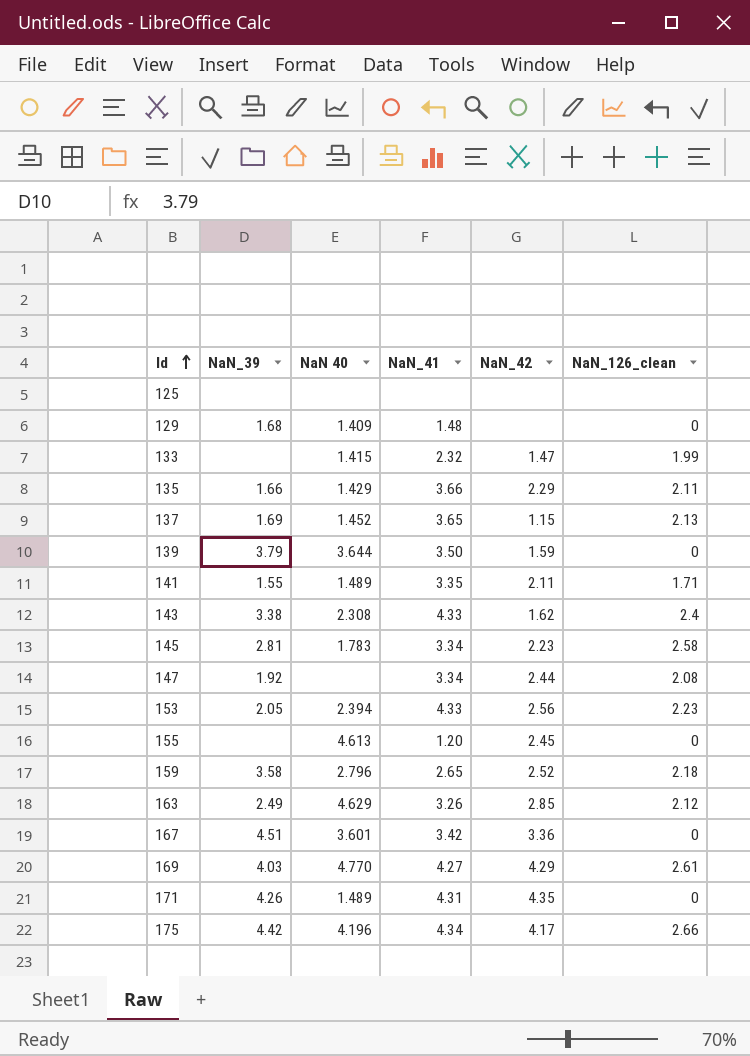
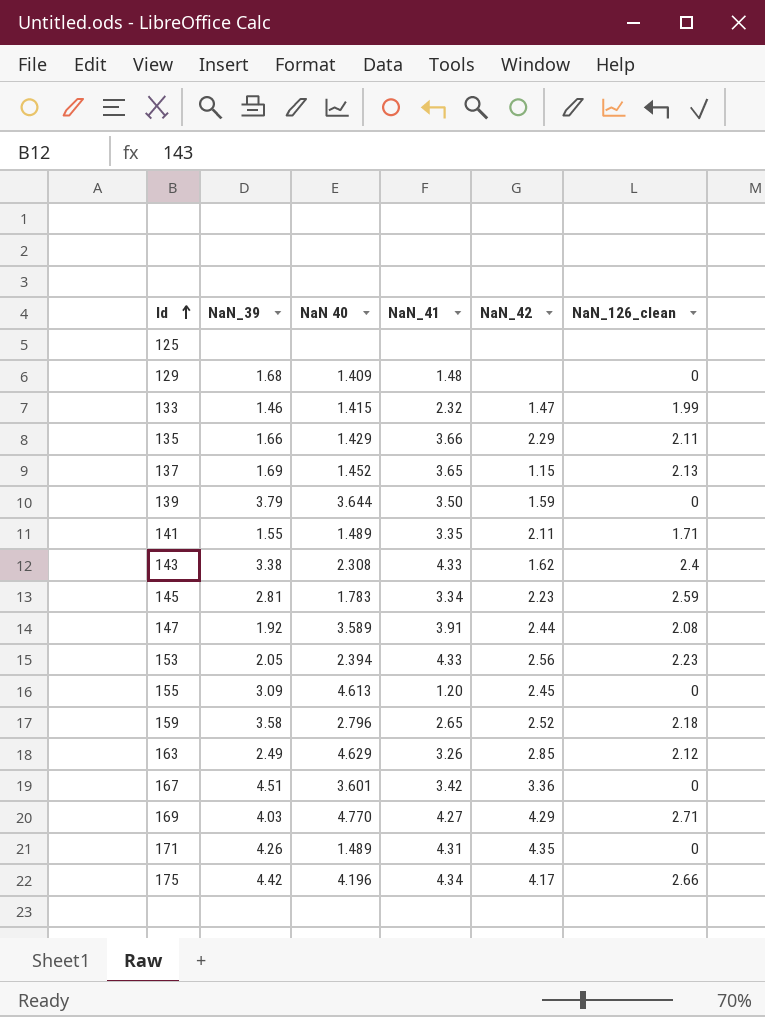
133 | NaN_39: none -> 1.46
145 | NaN_126_clean: 2.58 -> 2.59
147 | NaN 40: none -> 3.589
147 | NaN_41: 3.34 -> 3.91
155 | NaN_39: none -> 3.09
169 | NaN_126_clean: 2.61 -> 2.71

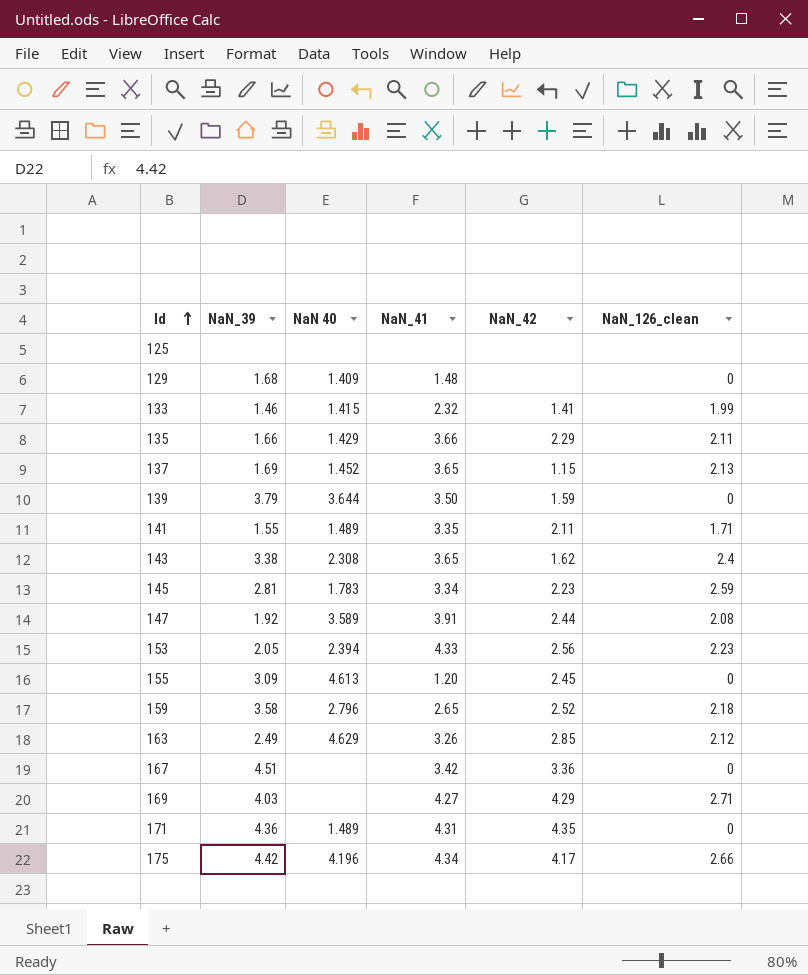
133 | NaN_42: 1.47 -> 1.41
143 | NaN_41: 4.33 -> 3.65
167 | NaN 40: 3.601 -> none
169 | NaN 40: 4.770 -> none
171 | NaN_39: 4.26 -> 4.36

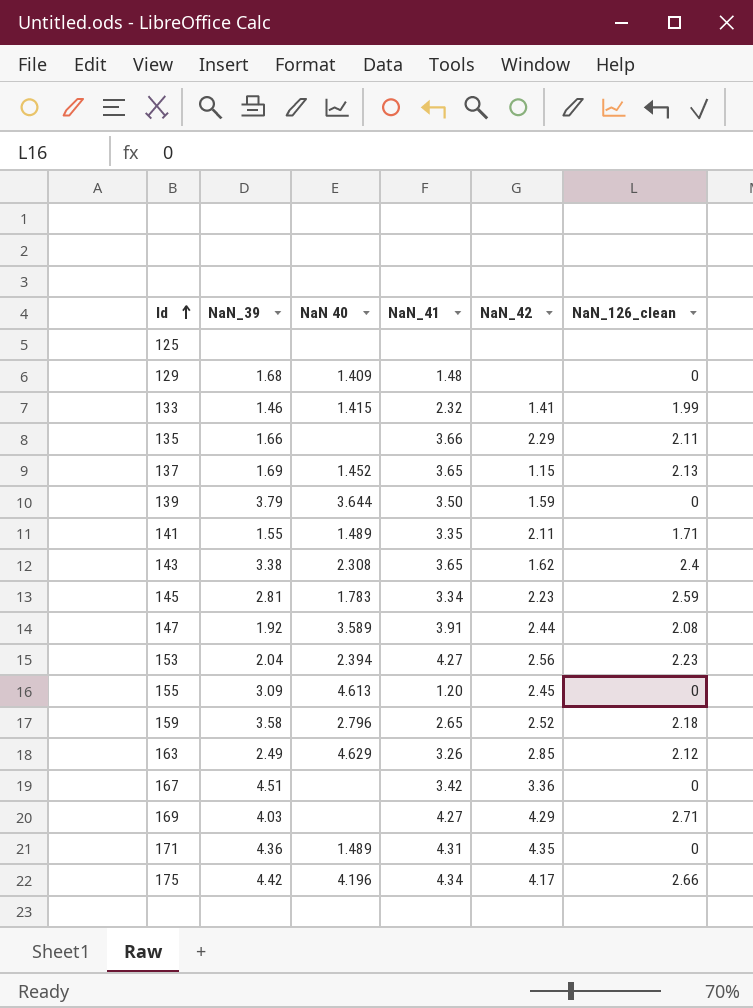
135 | NaN 40: 1.429 -> none
153 | NaN_39: 2.05 -> 2.04
153 | NaN_41: 4.33 -> 4.27

